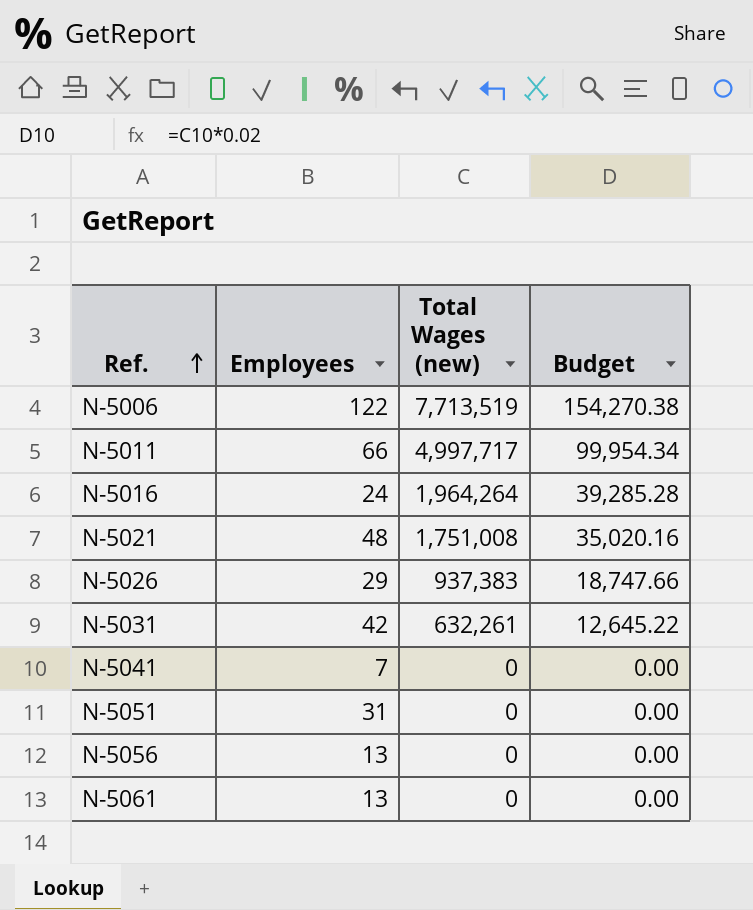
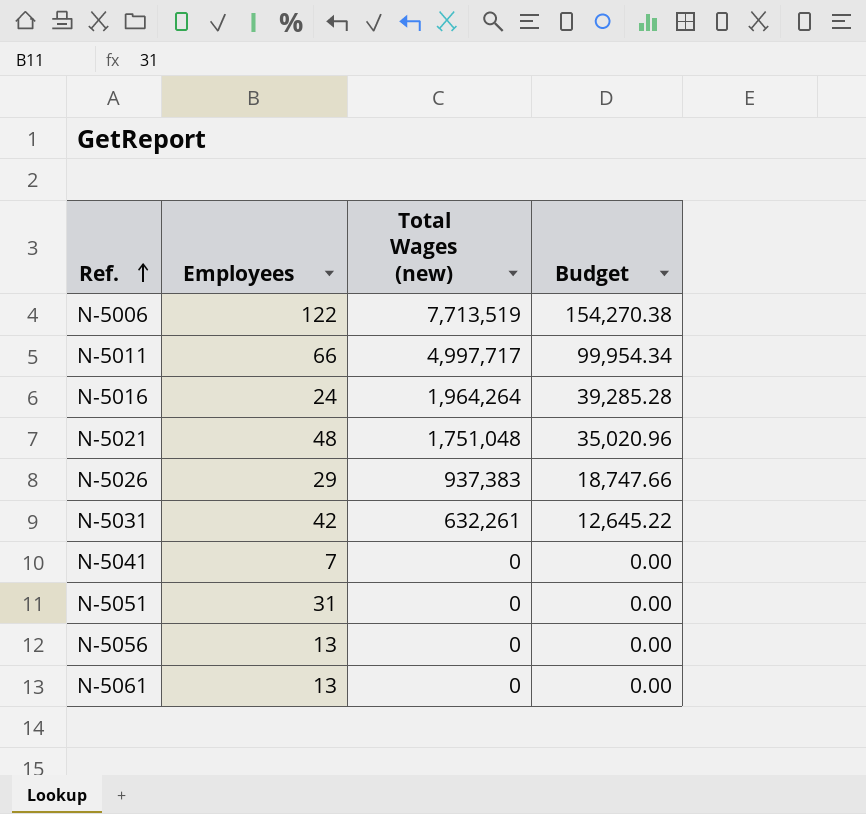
N-5021 | Total Wages (new): 1,751,008 -> 1,751,048
N-5021 | Budget: 35,020.16 -> 35,020.96

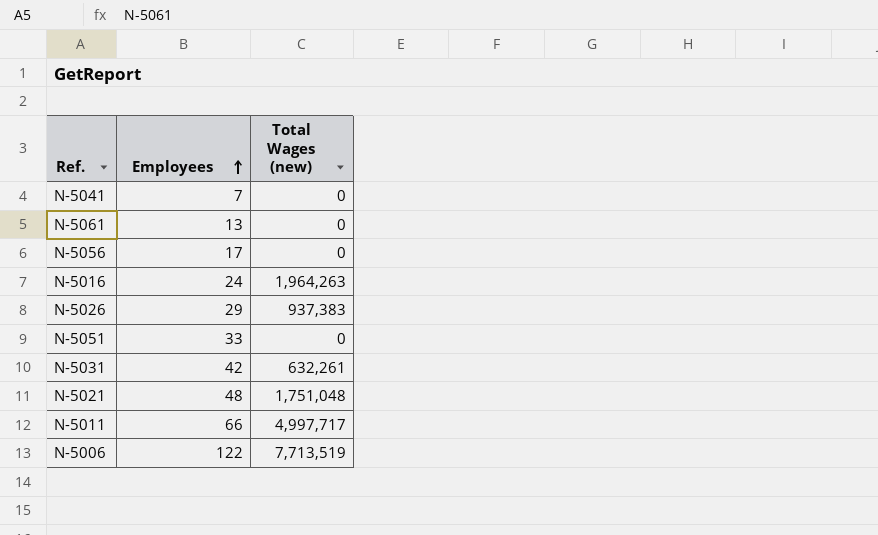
row order: Ref. ascending -> Employees ascending
column Budget | formula: [Total Wages (new)] * 0.02 -> none
N-5056 | Employees: 13 -> 17
N-5016 | Total Wages (new): 1,964,264 -> 1,964,263
N-5051 | Employees: 31 -> 33

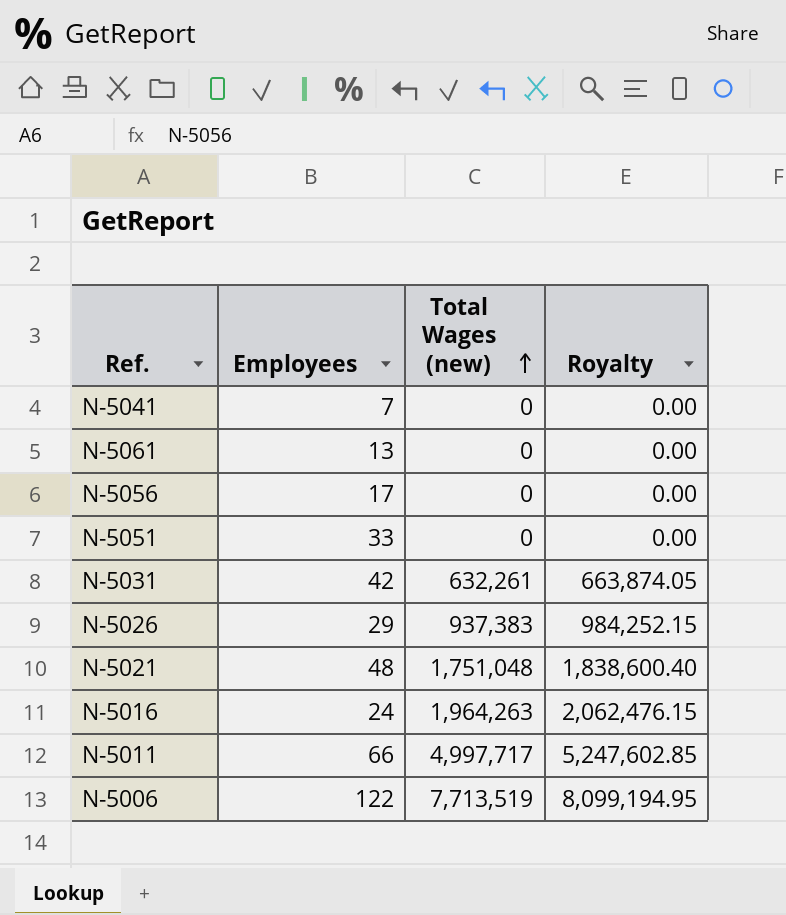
row order: Employees ascending -> Total Wages (new) ascending
column Royalty | formula: none -> [Total Wages (new)] * 1.05

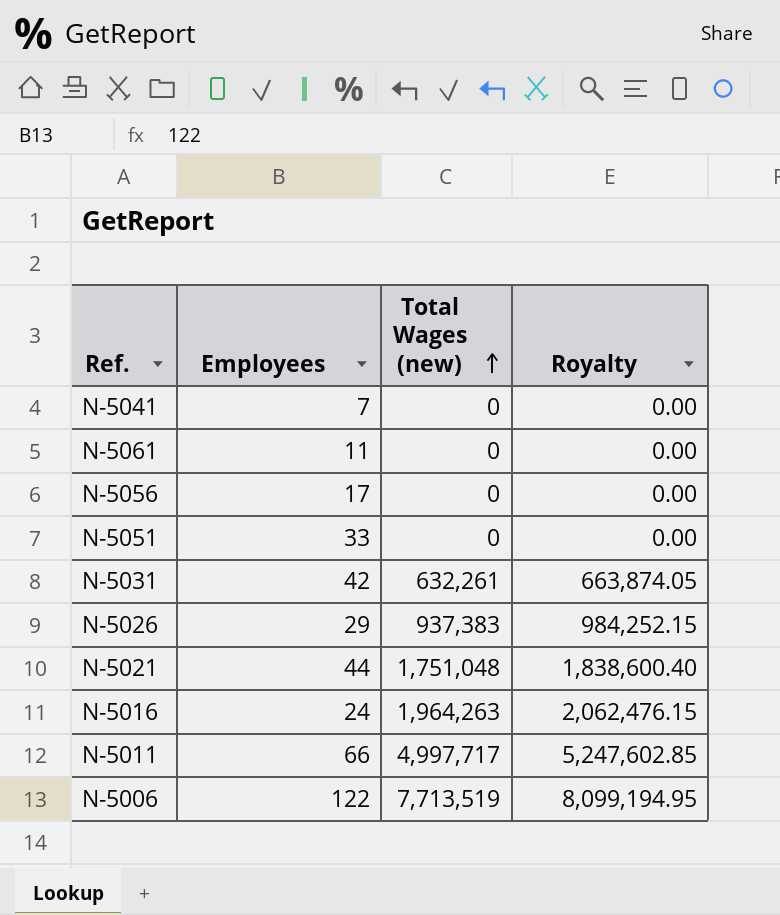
N-5061 | Employees: 13 -> 11
N-5021 | Employees: 48 -> 44

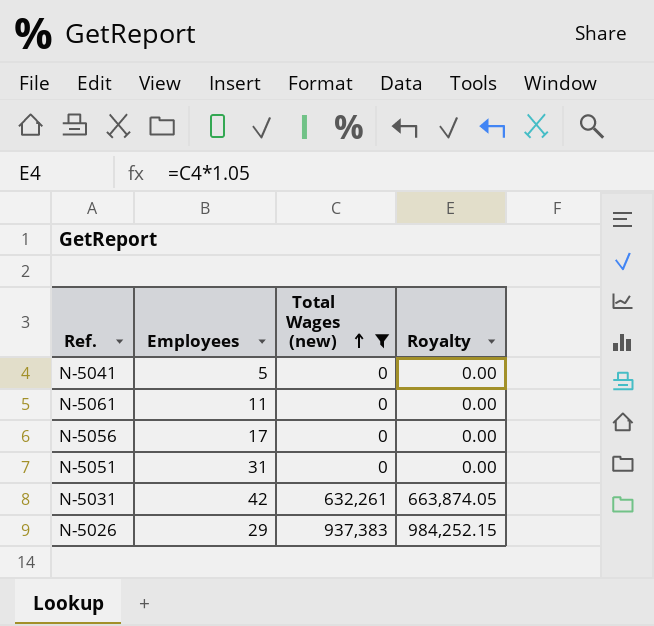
filter: none -> Total Wages (new) <= 937,383
N-5041 | Employees: 7 -> 5
N-5051 | Employees: 33 -> 31

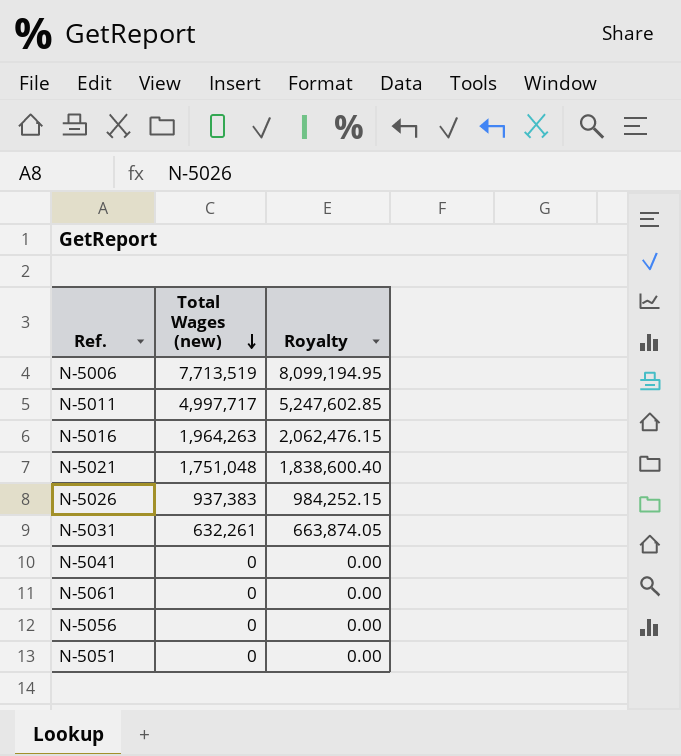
filter: Total Wages (new) <= 937,383 -> none
row order: Total Wages (new) ascending -> Total Wages (new) descending
column Employees | position: 2 -> none

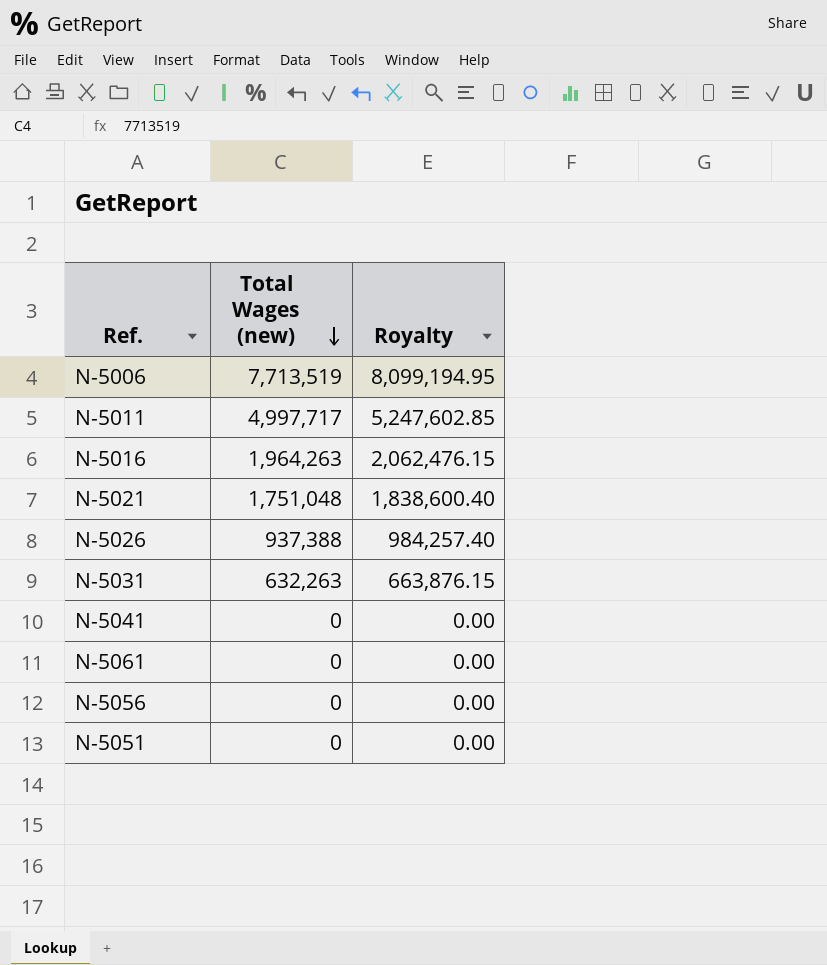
N-5026 | Total Wages (new): 937,383 -> 937,388
N-5026 | Royalty: 984,252.15 -> 984,257.40
N-5031 | Total Wages (new): 632,261 -> 632,263
N-5031 | Royalty: 663,874.05 -> 663,876.15

